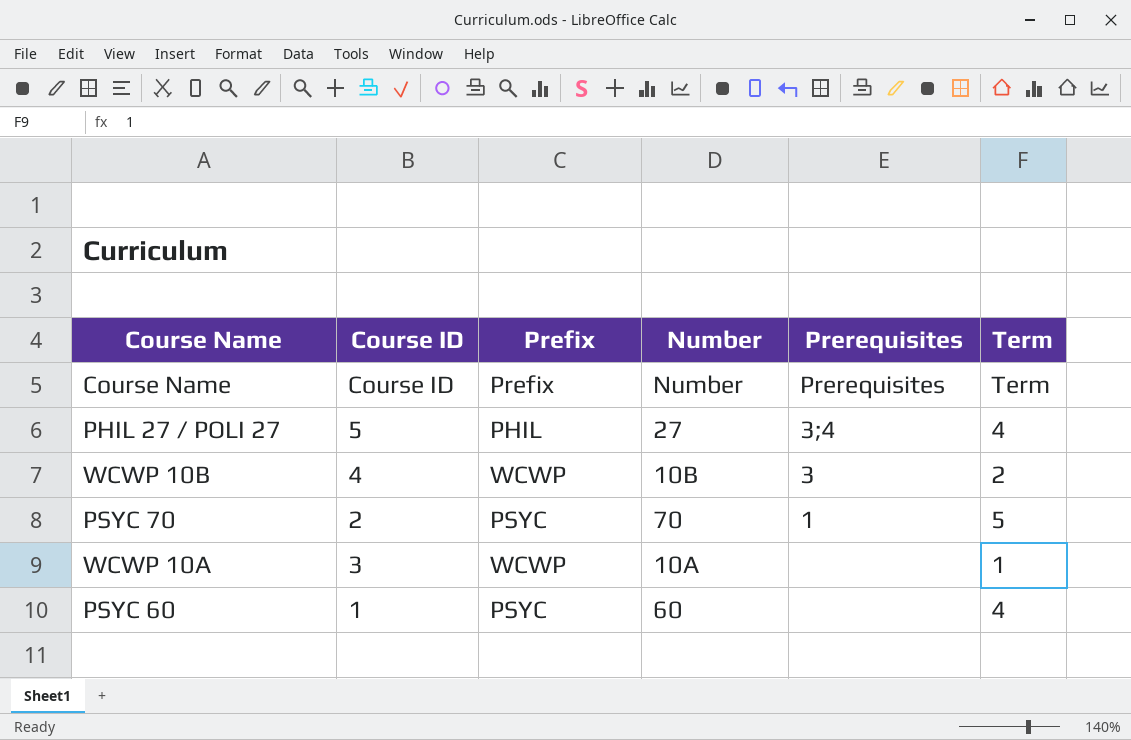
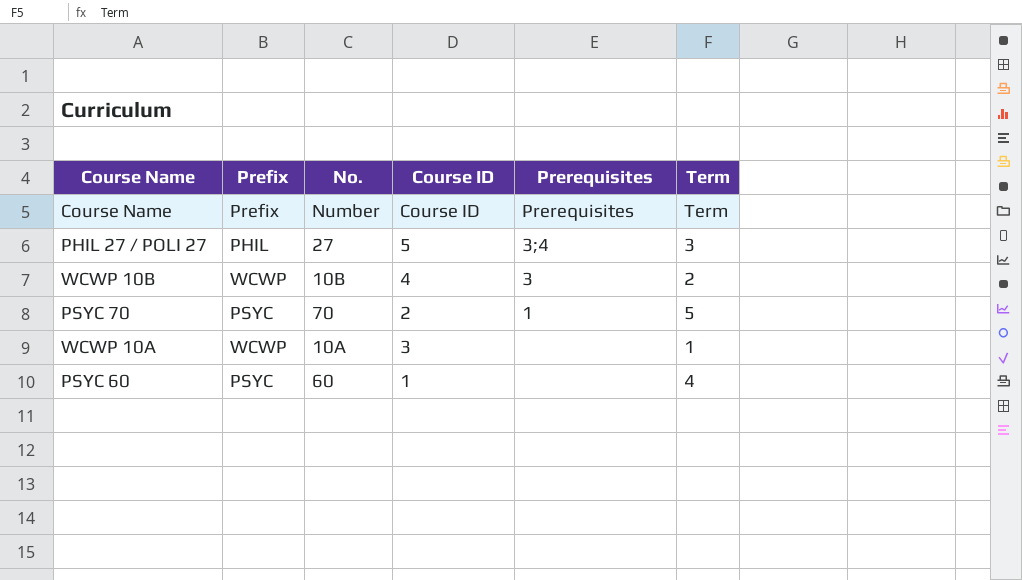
column name: Number -> No.
column Course ID | position: 2 -> 4
PHIL 27 / POLI 27 | Term: 4 -> 3

